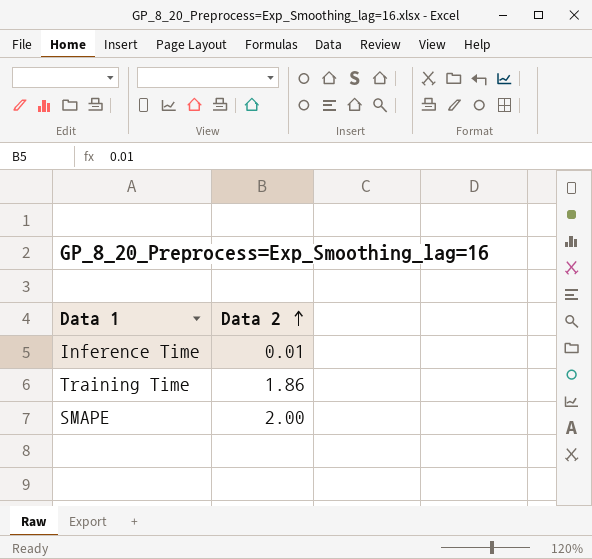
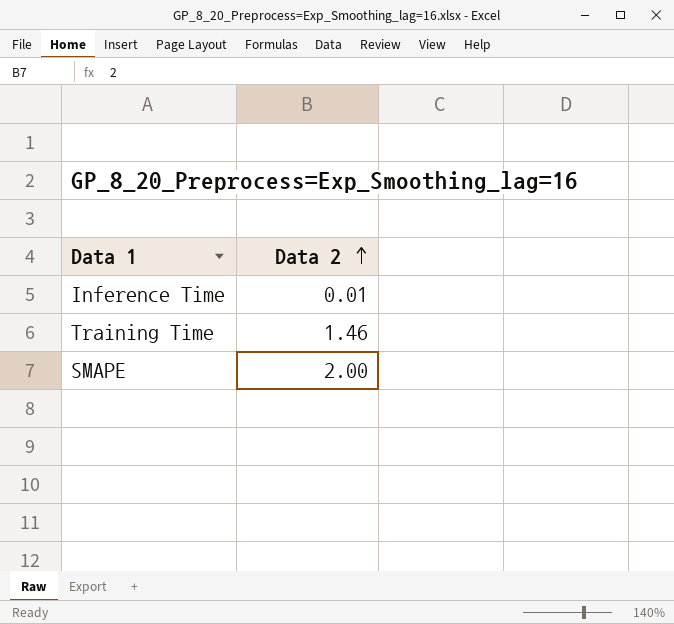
Training Time | Data 2: 1.86 -> 1.46

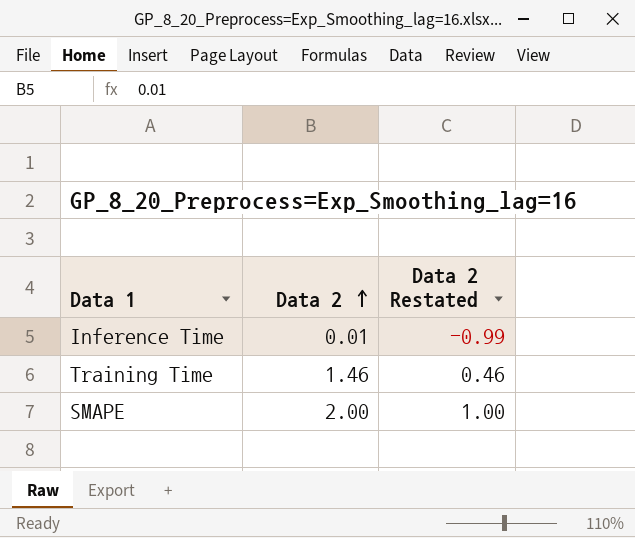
column Data 2 Restated | formula: none -> [Data 2] - 1

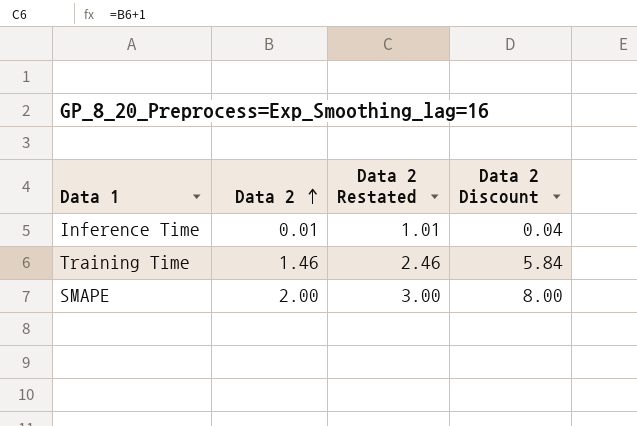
column Data 2 Restated | formula: [Data 2] - 1 -> [Data 2] + 1
column Data 2 Discount | formula: none -> [Data 2] * 4

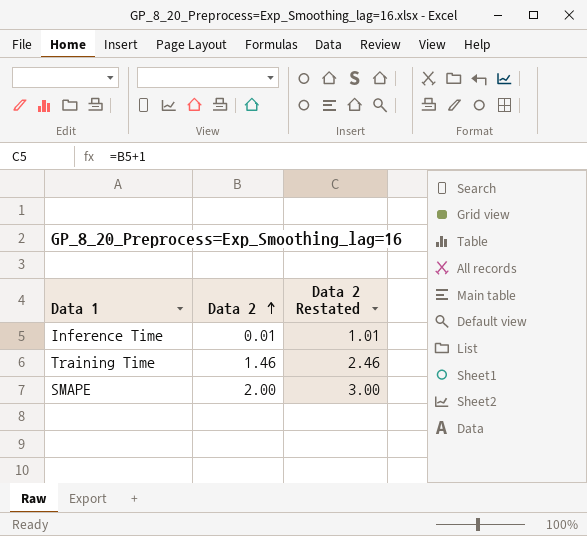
column Data 2 Discount | formula: [Data 2] * 4 -> none

